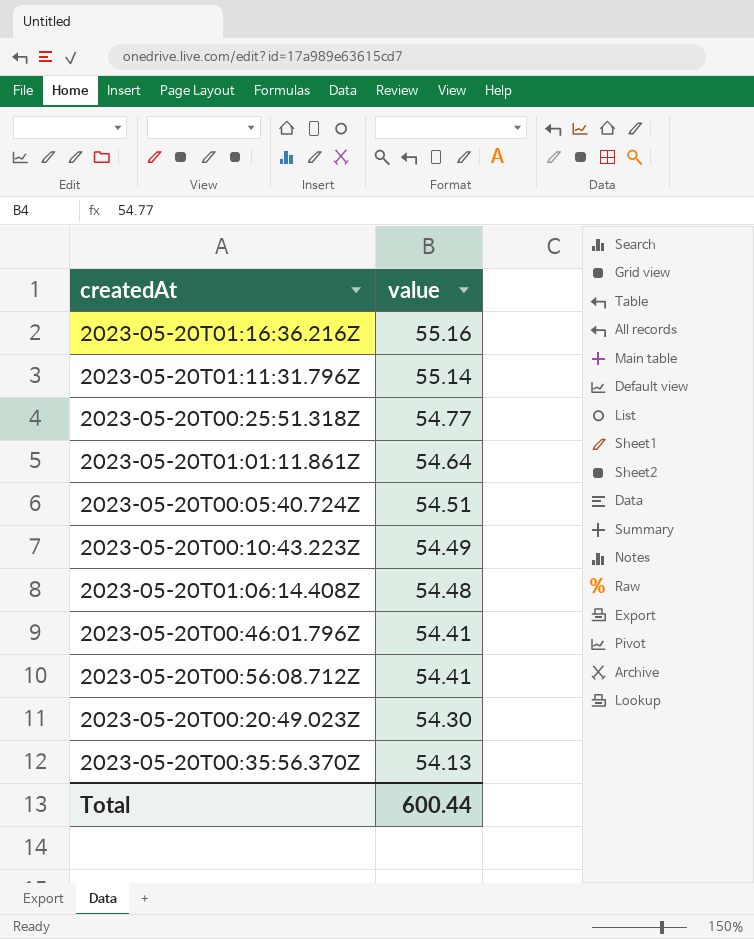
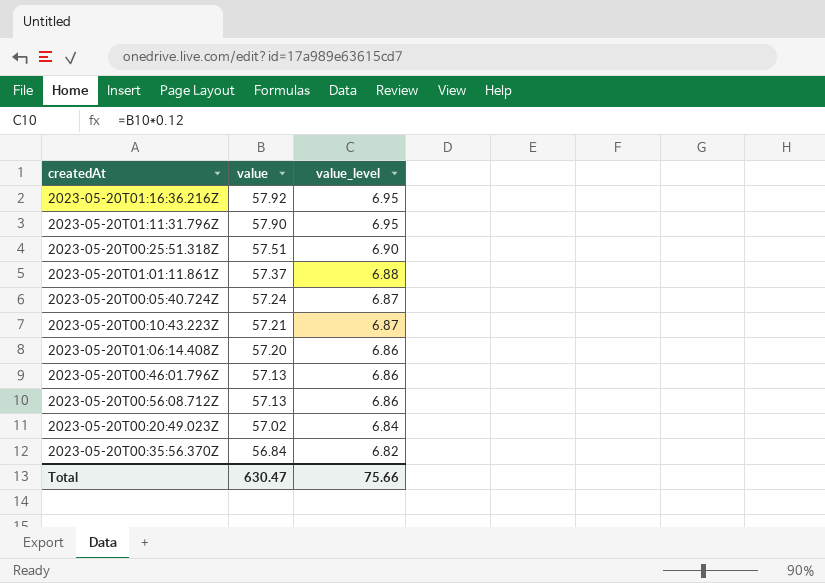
column value_level | formula: none -> [value] * 0.12
2023-05-20T01:16:36.216Z | value: 55.16 -> 57.92
2023-05-20T01:11:31.796Z | value: 55.14 -> 57.90
2023-05-20T00:25:51.318Z | value: 54.77 -> 57.51
2023-05-20T01:01:11.861Z | value: 54.64 -> 57.37
2023-05-20T00:05:40.724Z | value: 54.51 -> 57.24
2023-05-20T00:10:43.223Z | value: 54.49 -> 57.21
2023-05-20T01:06:14.408Z | value: 54.48 -> 57.20
2023-05-20T00:46:01.796Z | value: 54.41 -> 57.13
2023-05-20T00:56:08.712Z | value: 54.41 -> 57.13
2023-05-20T00:20:49.023Z | value: 54.30 -> 57.02
2023-05-20T00:35:56.370Z | value: 54.13 -> 56.84
Total | value: 600.44 -> 630.47

